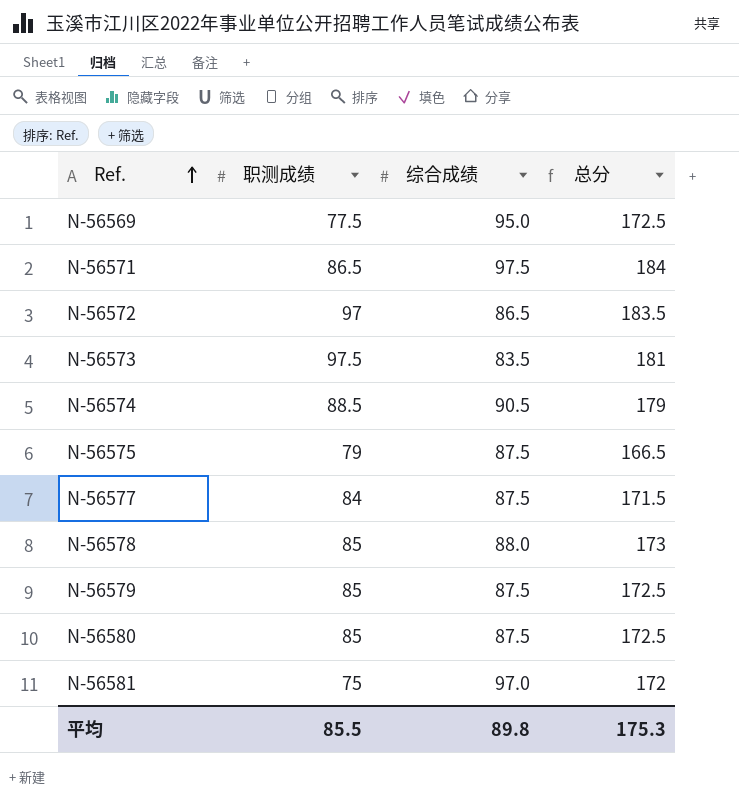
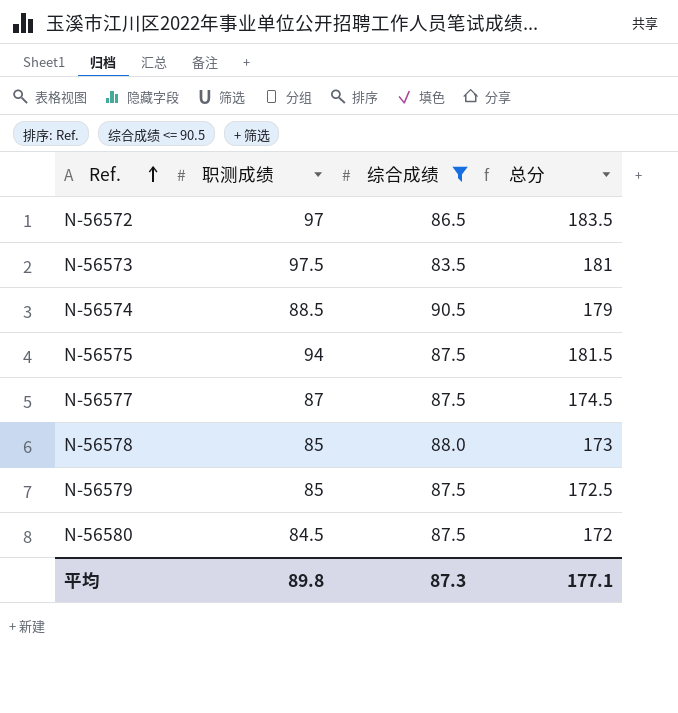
filter: none -> 综合成绩 <= 90.5
N-56575 | 职测成绩: 79 -> 94
N-56575 | 总分: 166.5 -> 181.5
N-56577 | 职测成绩: 84 -> 87
N-56577 | 总分: 171.5 -> 174.5
N-56580 | 职测成绩: 85 -> 84.5
N-56580 | 总分: 172.5 -> 172
平均 | 职测成绩: 85.5 -> 89.8
平均 | 综合成绩: 89.8 -> 87.3
平均 | 总分: 175.3 -> 177.1

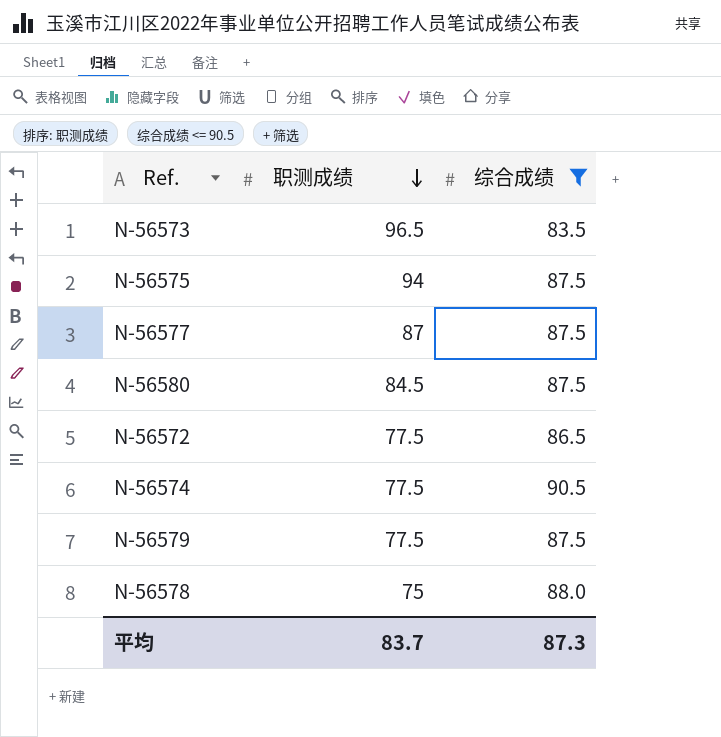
row order: Ref. ascending -> 职测成绩 descending
column 总分 | formula: [职测成绩] + [综合成绩] -> none
N-56573 | 职测成绩: 97.5 -> 96.5
N-56572 | 职测成绩: 97 -> 77.5
N-56574 | 职测成绩: 88.5 -> 77.5
N-56579 | 职测成绩: 85 -> 77.5
N-56578 | 职测成绩: 85 -> 75
平均 | 职测成绩: 89.8 -> 83.7

